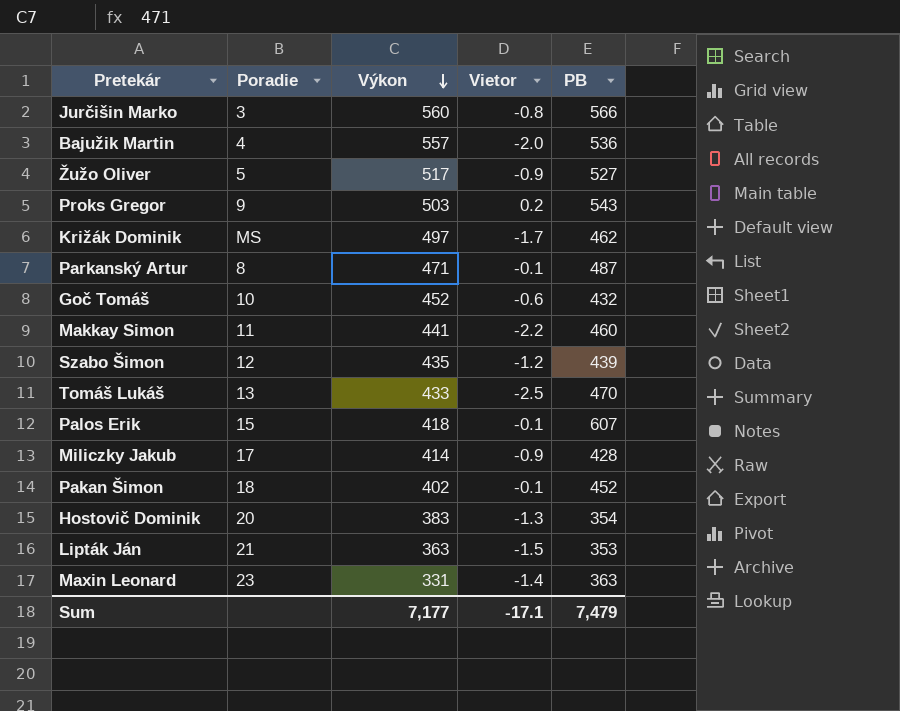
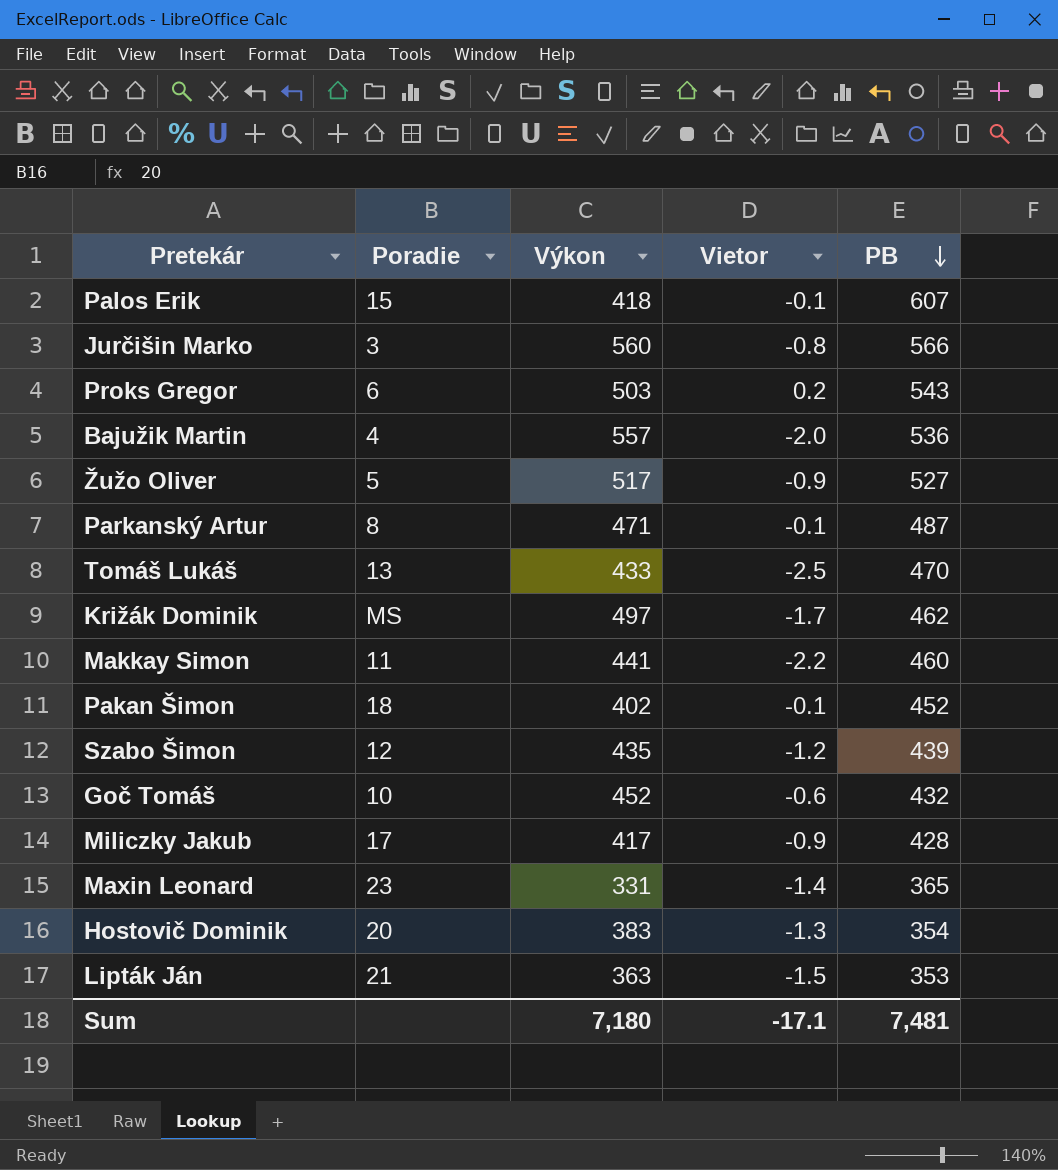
row order: Výkon descending -> PB descending
Proks Gregor | Poradie: 9 -> 6
Miliczky Jakub | Výkon: 414 -> 417
Maxin Leonard | PB: 363 -> 365
Sum | Výkon: 7,177 -> 7,180
Sum | PB: 7,479 -> 7,481

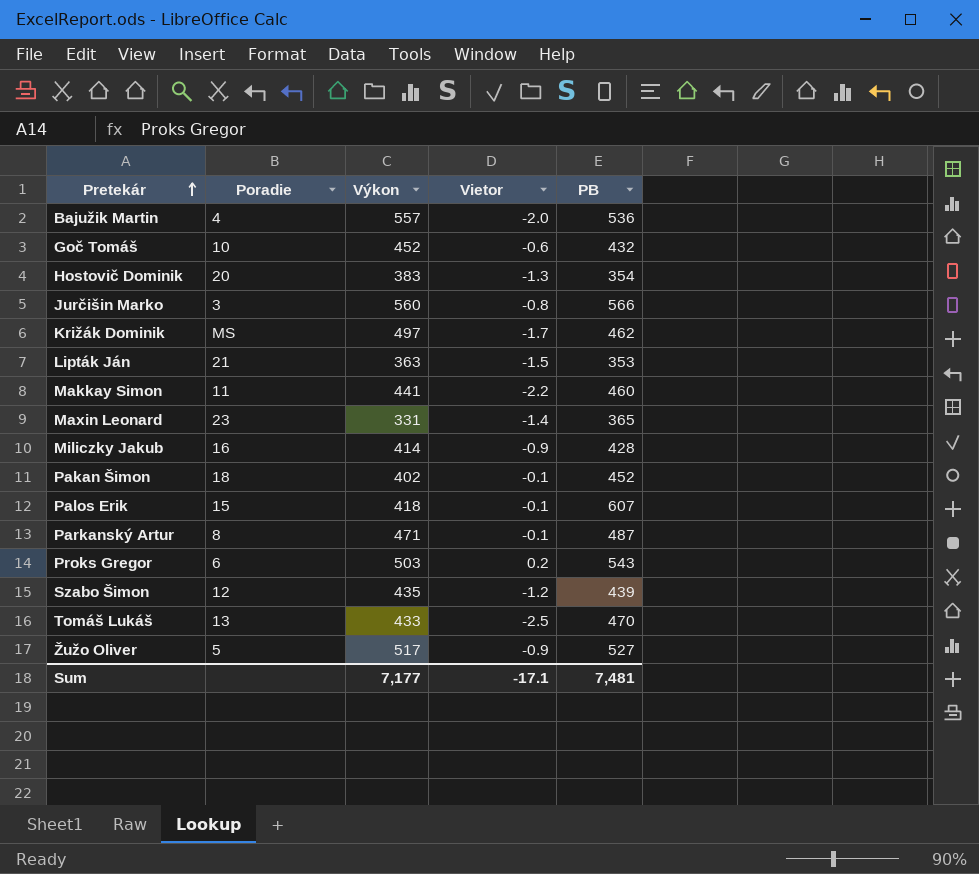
row order: PB descending -> Pretekár ascending
Miliczky Jakub | Poradie: 17 -> 16
Miliczky Jakub | Výkon: 417 -> 414
Sum | Výkon: 7,180 -> 7,177

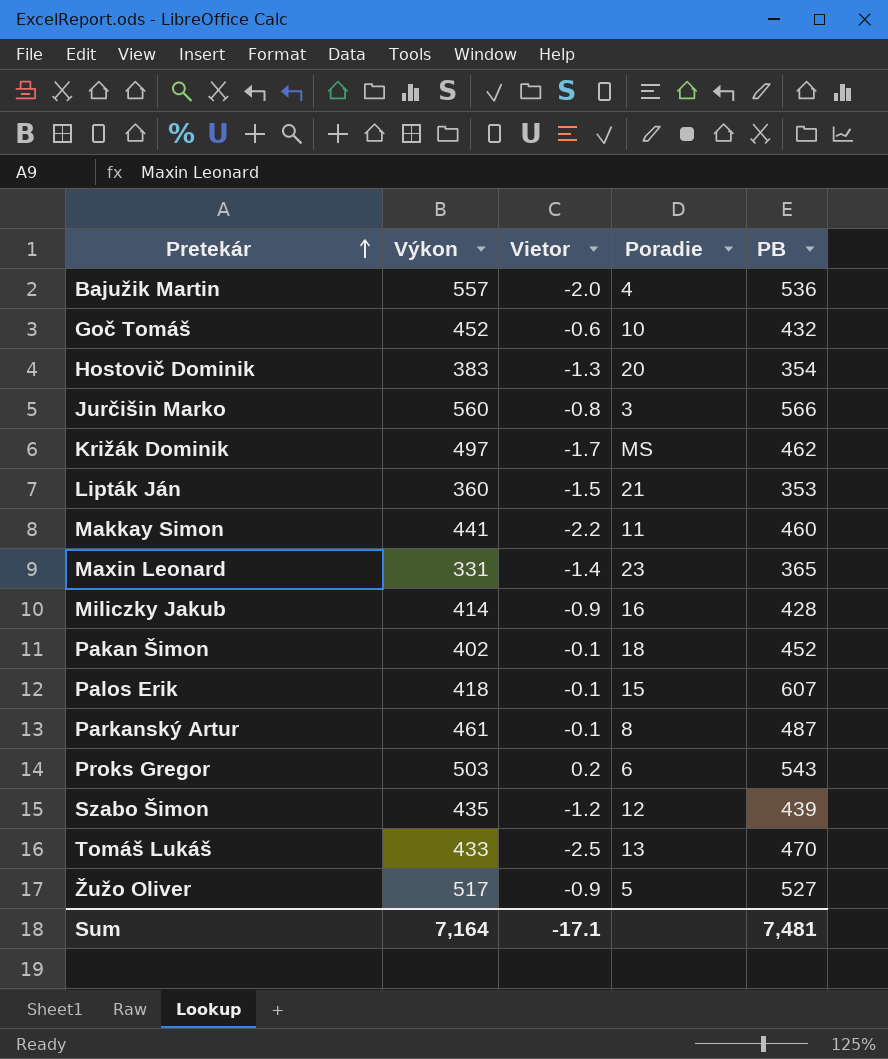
column Poradie | position: 2 -> 4
Lipták Ján | Výkon: 363 -> 360
Parkanský Artur | Výkon: 471 -> 461
Sum | Výkon: 7,177 -> 7,164

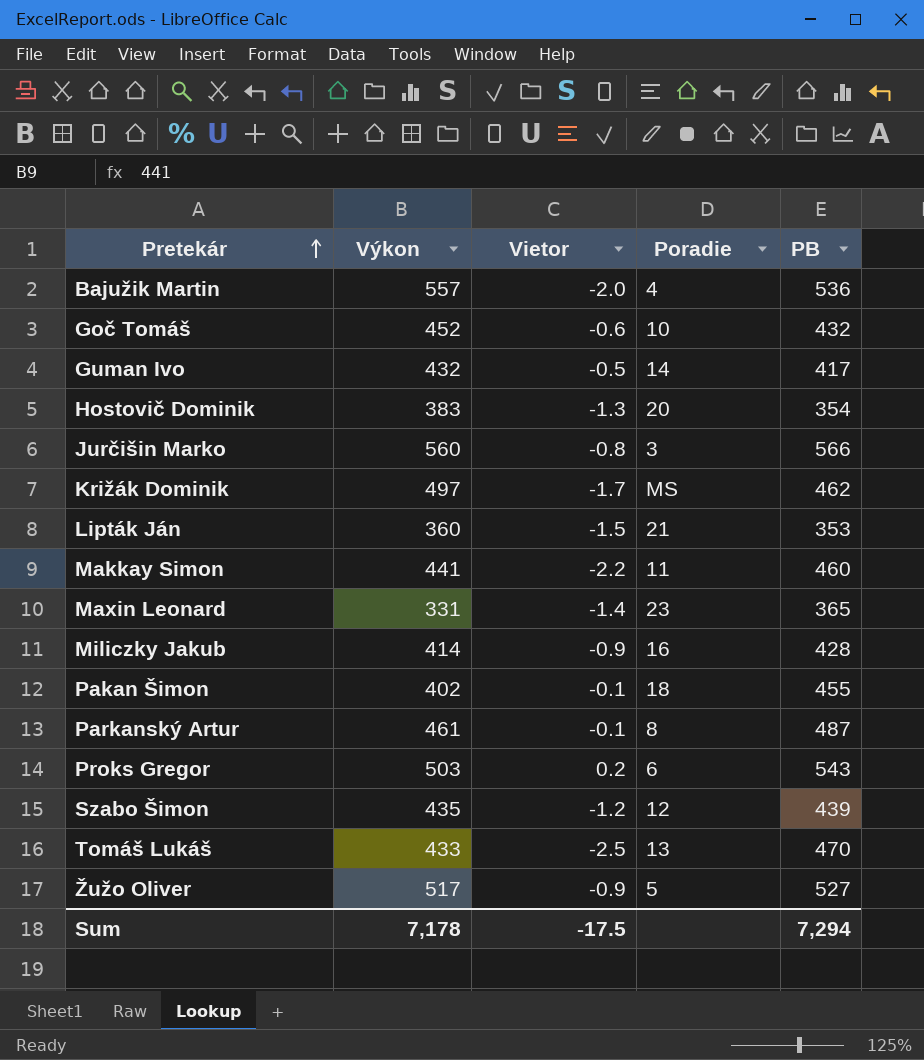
row Palos Erik: 418 | -0.1 | 15 | 607 -> none
row Guman Ivo: none -> 432 | -0.5 | 14 | 417
Pakan Šimon | PB: 452 -> 455
Sum | Výkon: 7,164 -> 7,178
Sum | Vietor: -17.1 -> -17.5
Sum | PB: 7,481 -> 7,294

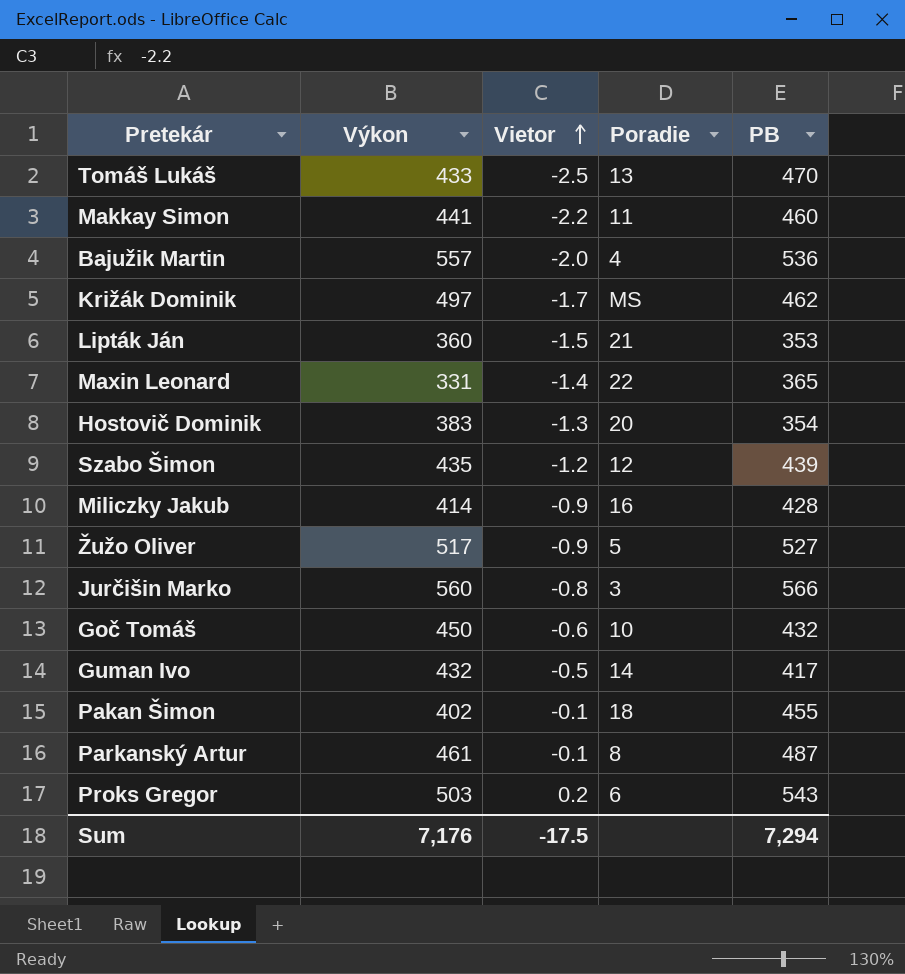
row order: Pretekár ascending -> Vietor ascending
Maxin Leonard | Poradie: 23 -> 22
Goč Tomáš | Výkon: 452 -> 450
Sum | Výkon: 7,178 -> 7,176

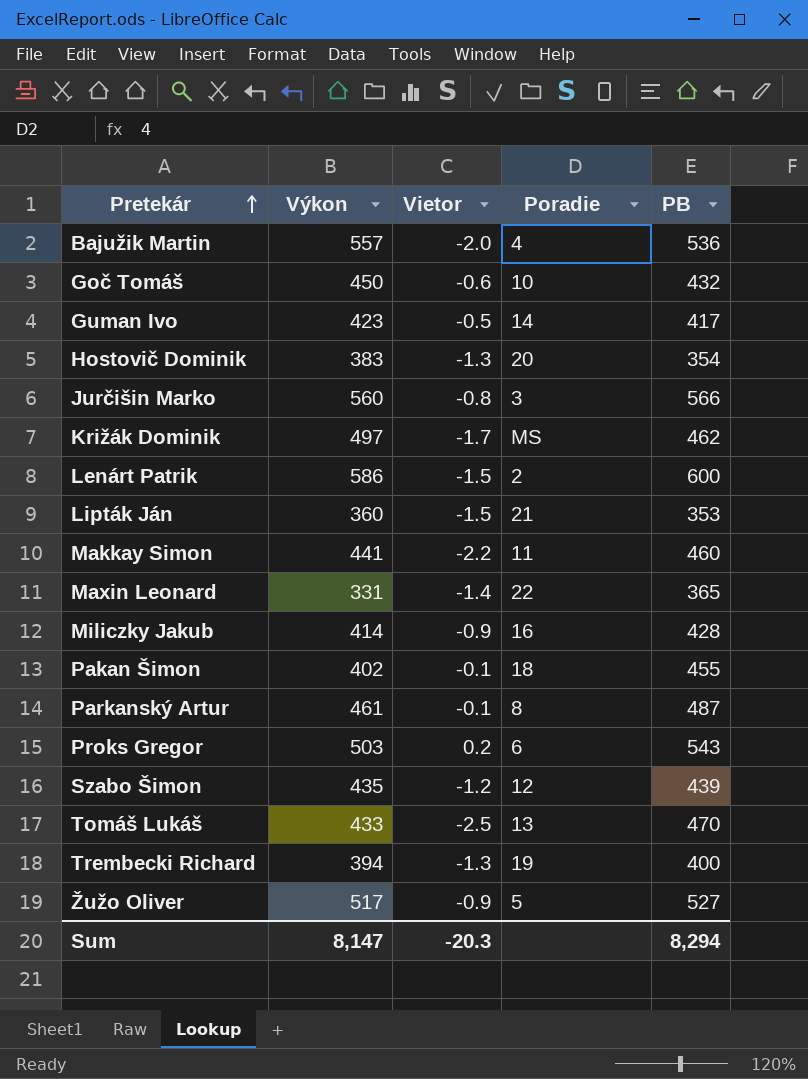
row order: Vietor ascending -> Pretekár ascending
Guman Ivo | Výkon: 432 -> 423
row Lenárt Patrik: none -> 586 | -1.5 | 2 | 600
row Trembecki Richard: none -> 394 | -1.3 | 19 | 400
Sum | Výkon: 7,176 -> 8,147
Sum | Vietor: -17.5 -> -20.3
Sum | PB: 7,294 -> 8,294

